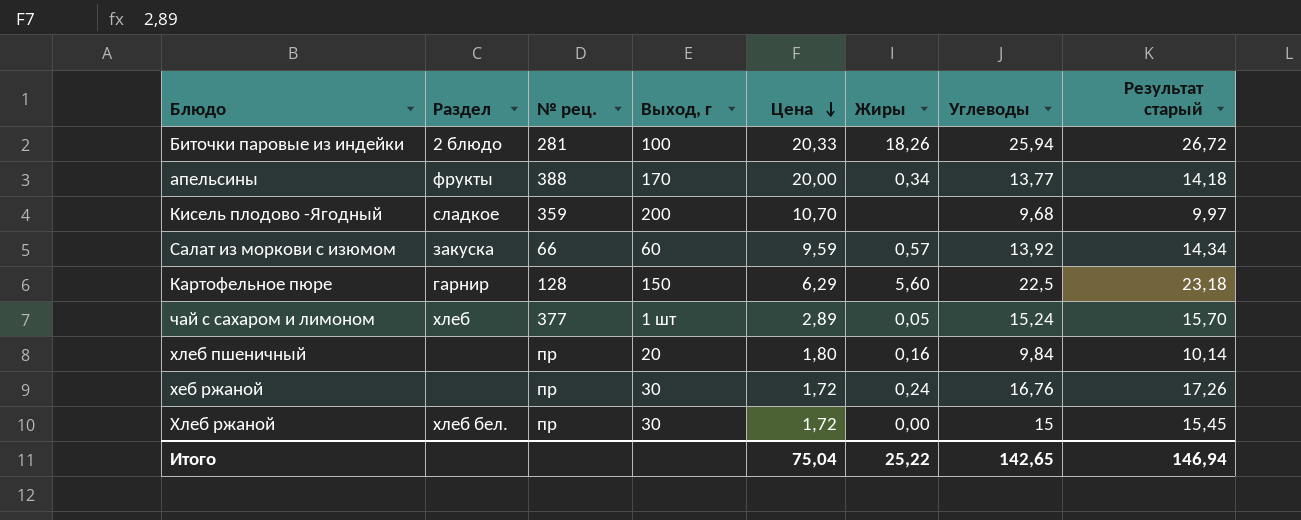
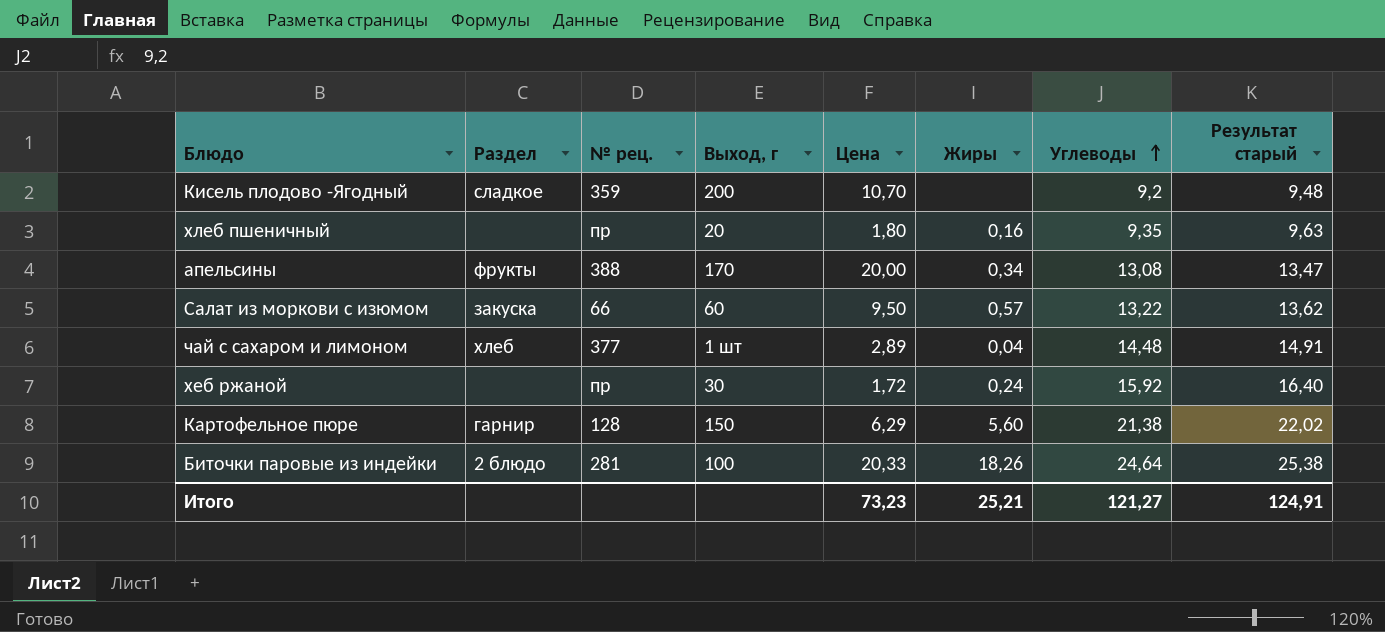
row order: Цена descending -> Углеводы ascending
row Хлеб ржаной: хлеб бел. | пр | 30 | 1,72 | 0,00 | 15 | 15,45 -> none
Кисель плодово -Ягодный | Углеводы: 9,68 -> 9,2
Кисель плодово -Ягодный | Результат старый: 9,97 -> 9,48
хлеб пшеничный | Углеводы: 9,84 -> 9,35
хлеб пшеничный | Результат старый: 10,14 -> 9,63
апельсины | Углеводы: 13,77 -> 13,08
апельсины | Результат старый: 14,18 -> 13,47
Салат из моркови с изюмом | Цена: 9,59 -> 9,50
Салат из моркови с изюмом | Углеводы: 13,92 -> 13,22
Салат из моркови с изюмом | Результат старый: 14,34 -> 13,62
чай с сахаром и лимоном | Жиры: 0,05 -> 0,04
чай с сахаром и лимоном | Углеводы: 15,24 -> 14,48
чай с сахаром и лимоном | Результат старый: 15,70 -> 14,91
хеб ржаной | Углеводы: 16,76 -> 15,92
хеб ржаной | Результат старый: 17,26 -> 16,40
Картофельное пюре | Углеводы: 22,5 -> 21,38
Картофельное пюре | Результат старый: 23,18 -> 22,02
Биточки паровые из индейки | Углеводы: 25,94 -> 24,64
Биточки паровые из индейки | Результат старый: 26,72 -> 25,38
Итого | Цена: 75,04 -> 73,23
Итого | Жиры: 25,22 -> 25,21
Итого | Углеводы: 142,65 -> 121,27
Итого | Результат старый: 146,94 -> 124,91

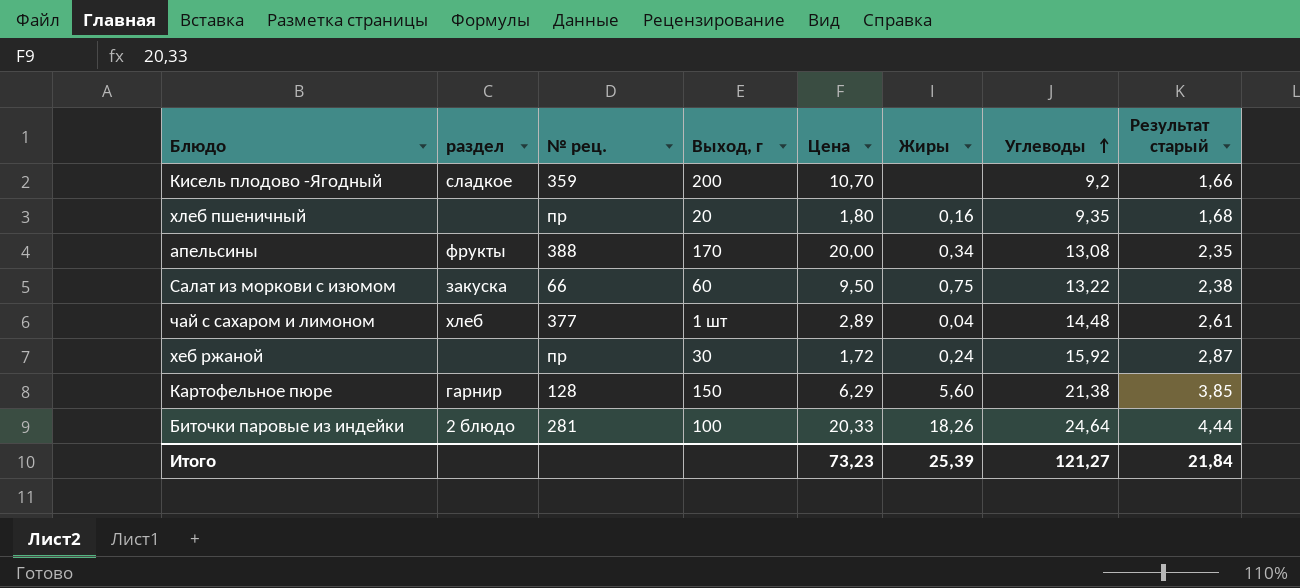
column name: Раздел -> раздел
column Результат старый | formula: [Углеводы] * 1,03 -> [Углеводы] * 0,18
Салат из моркови с изюмом | Жиры: 0,57 -> 0,75
Итого | Жиры: 25,21 -> 25,39
Итого | Результат старый: 124,91 -> 21,84

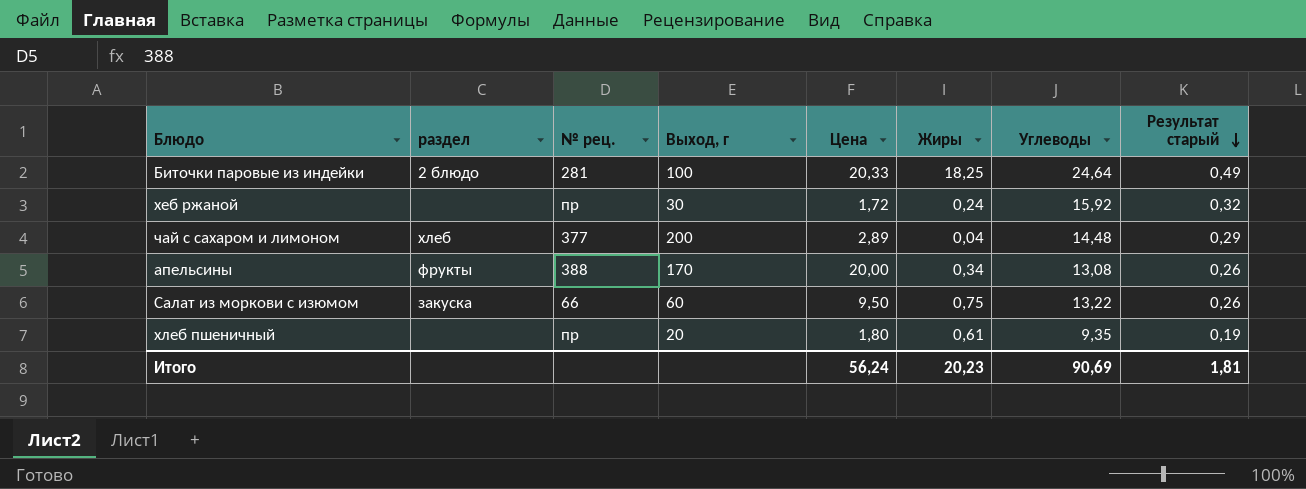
row order: Углеводы ascending -> Результат старый descending
column Результат старый | formula: [Углеводы] * 0,18 -> [Углеводы] * 0,02
row Кисель плодово -Ягодный: сладкое | 359 | 200 | 10,70 | none | 9,2 | 1,66 -> none
row Картофельное пюре: гарнир | 128 | 150 | 6,29 | 5,60 | 21,38 | 3,85 -> none
Биточки паровые из индейки | Жиры: 18,26 -> 18,25
чай с сахаром и лимоном | Выход, г: 1 шт -> 200
хлеб пшеничный | Жиры: 0,16 -> 0,61
Итого | Цена: 73,23 -> 56,24
Итого | Жиры: 25,39 -> 20,23
Итого | Углеводы: 121,27 -> 90,69
Итого | Результат старый: 21,84 -> 1,81

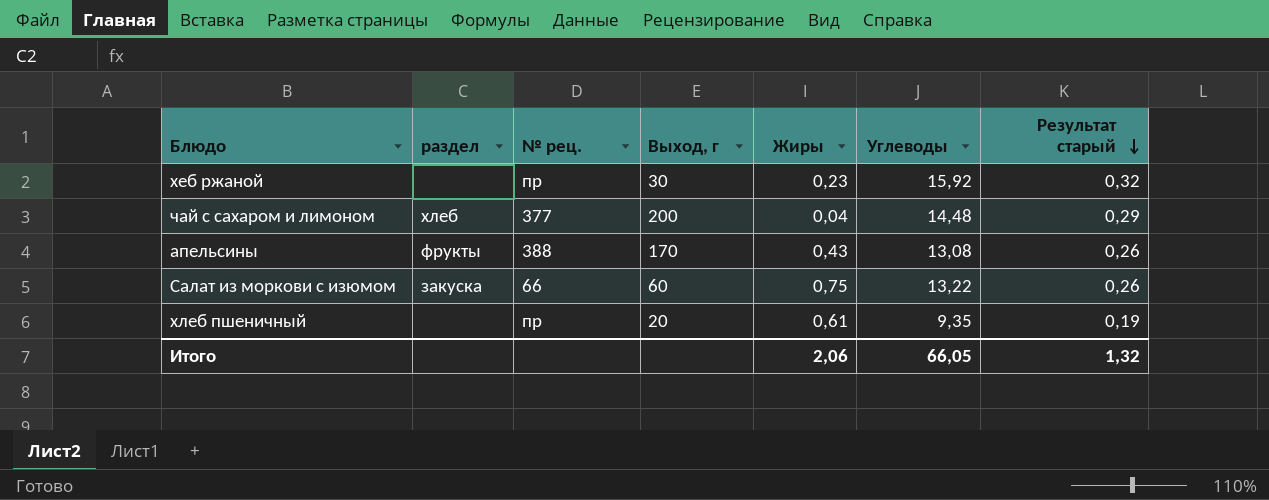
column Цена | position: 5 -> none
row Биточки паровые из индейки: 2 блюдо | 281 | 100 | 20,33 | 18,25 | 24,64 | 0,49 -> none
хеб ржаной | Жиры: 0,24 -> 0,23
апельсины | Жиры: 0,34 -> 0,43
Итого | Жиры: 20,23 -> 2,06
Итого | Углеводы: 90,69 -> 66,05
Итого | Результат старый: 1,81 -> 1,32

